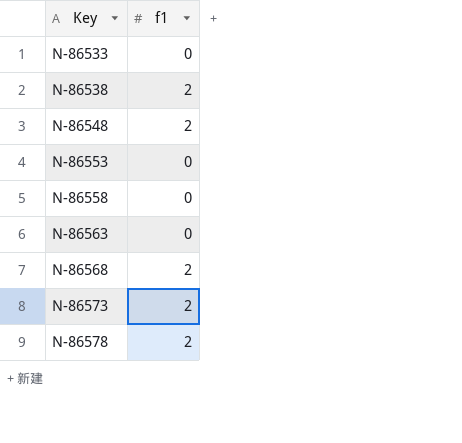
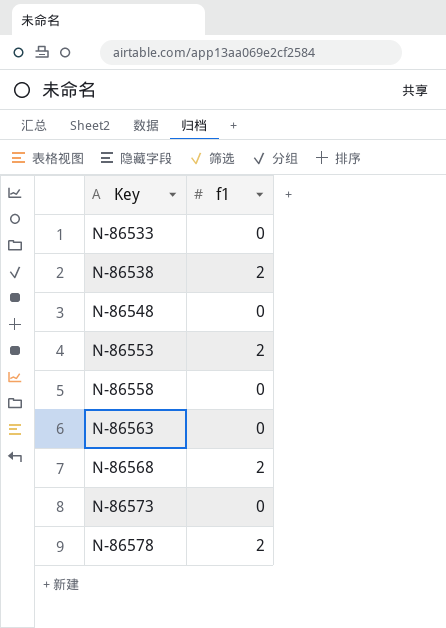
N-86548 | f1: 2 -> 0
N-86553 | f1: 0 -> 2
N-86573 | f1: 2 -> 0

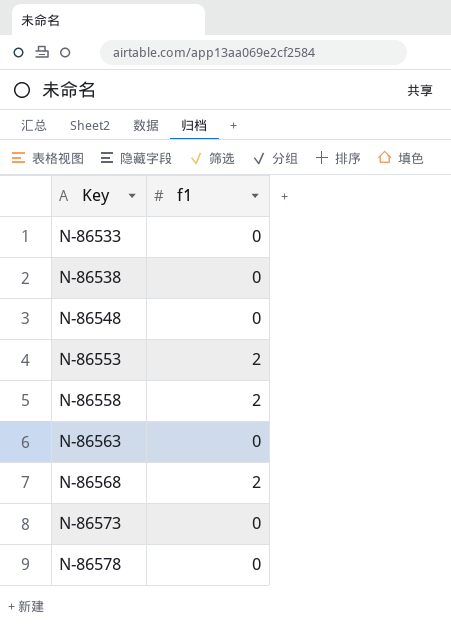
N-86538 | f1: 2 -> 0
N-86558 | f1: 0 -> 2
N-86578 | f1: 2 -> 0

